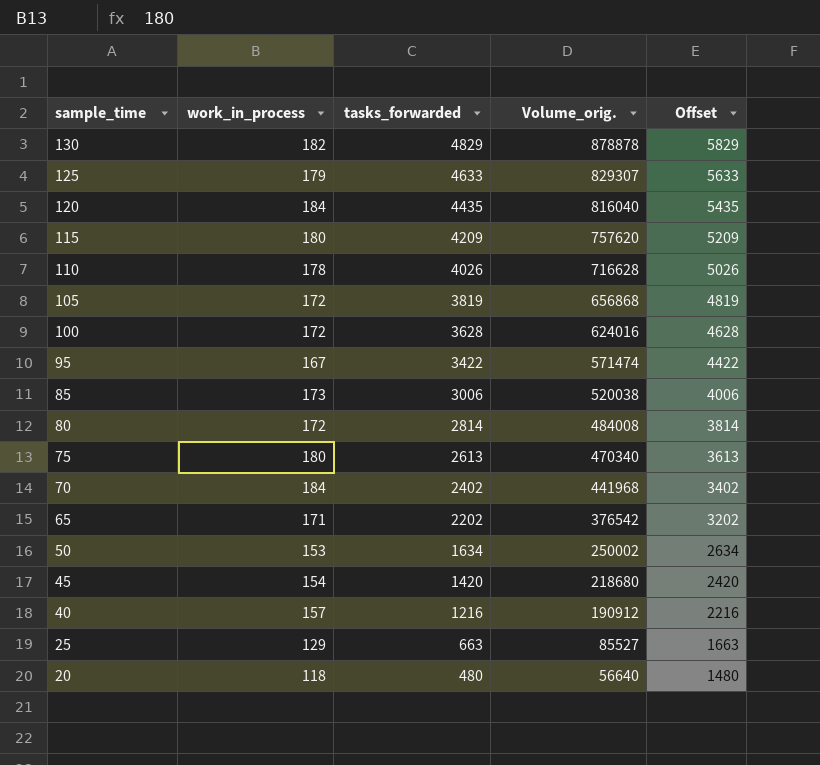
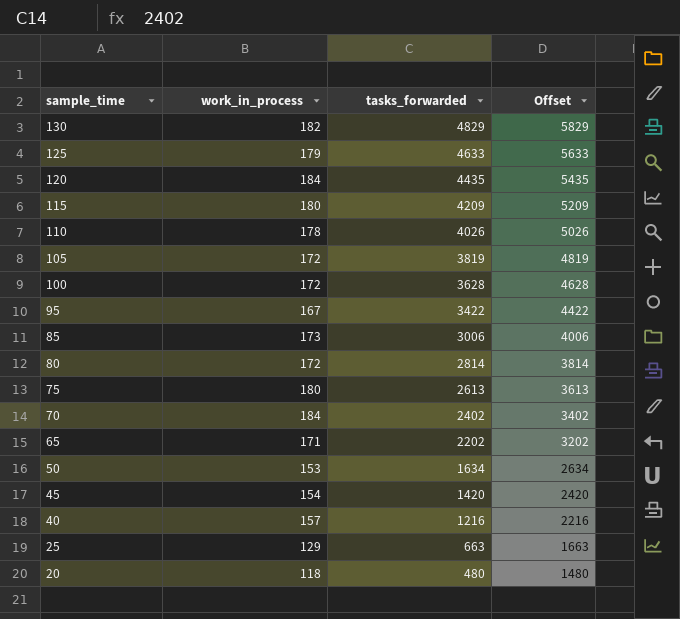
column Volume_orig. | formula: [work_in_process] * [tasks_forwarded] -> none

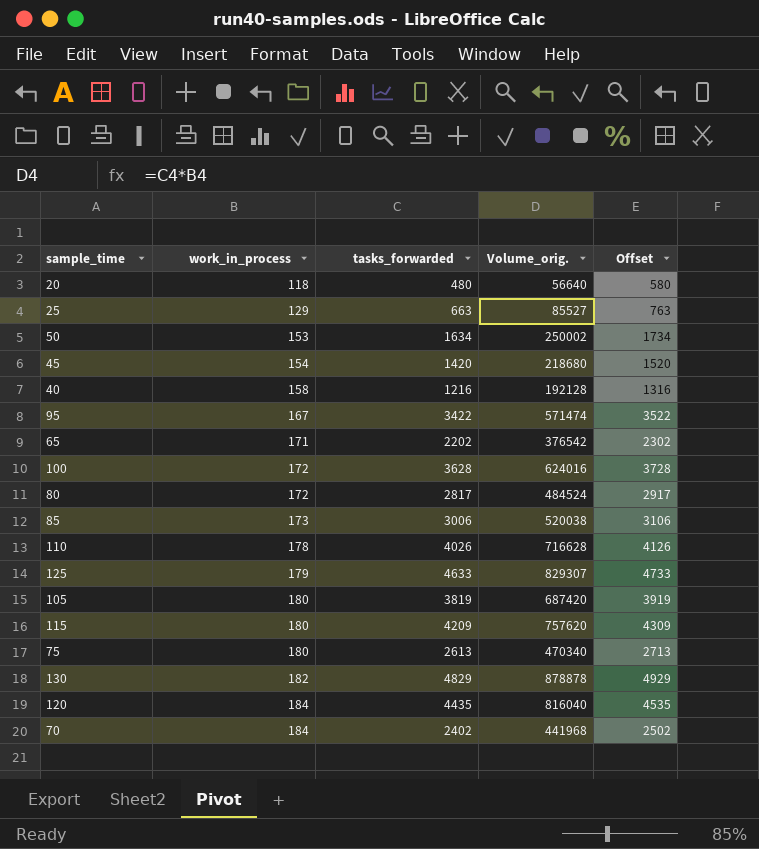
row order: sample_time descending -> work_in_process ascending
column Volume_orig. | formula: none -> [work_in_process] * [tasks_forwarded]
column Offset | formula: [tasks_forwarded] + 1000 -> [tasks_forwarded] + 100
40 | work_in_process: 157 -> 158
80 | tasks_forwarded: 2814 -> 2817
105 | work_in_process: 172 -> 180

